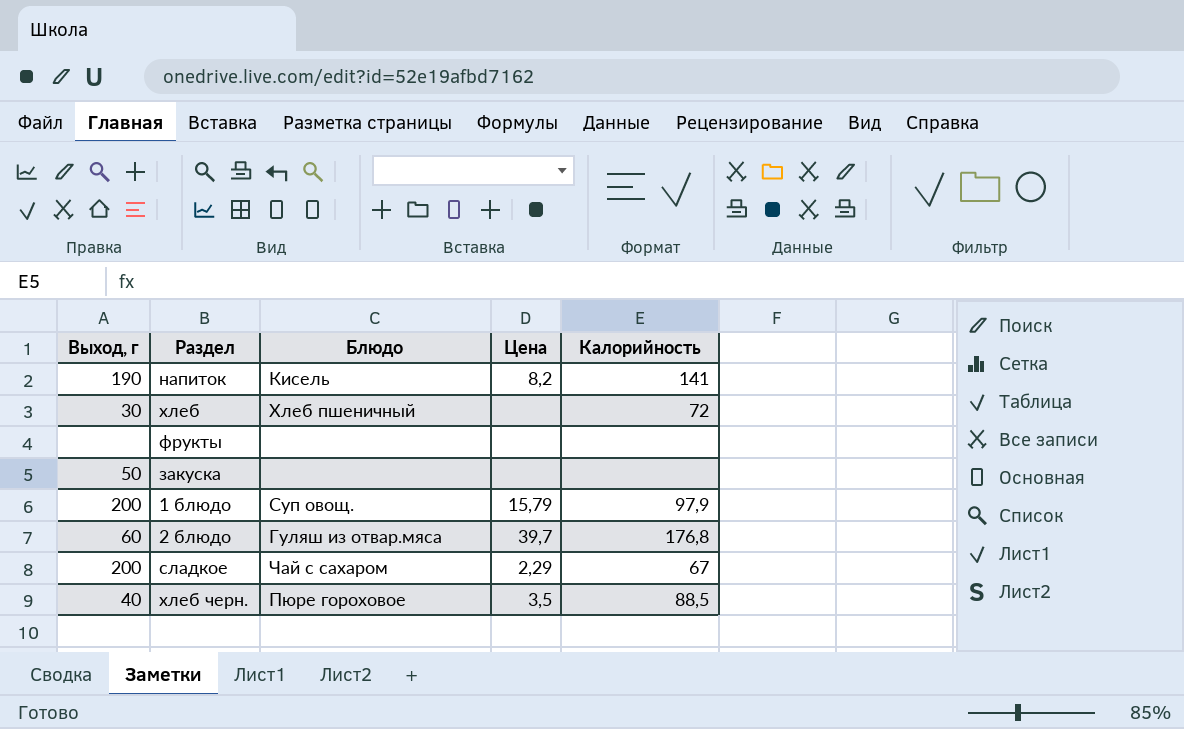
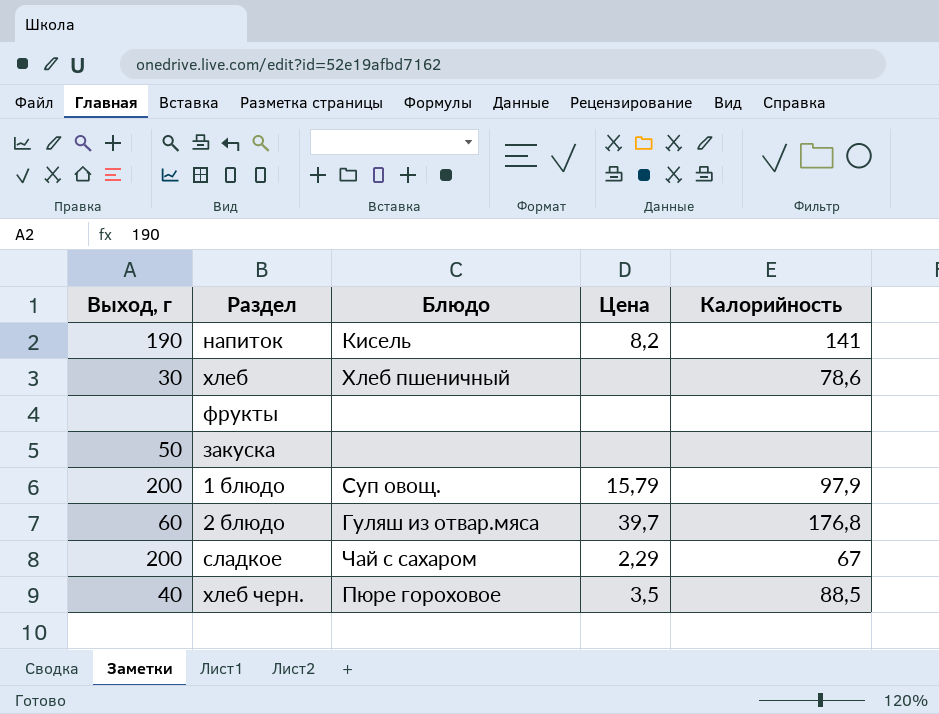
хлеб | Калорийность: 72 -> 78,6

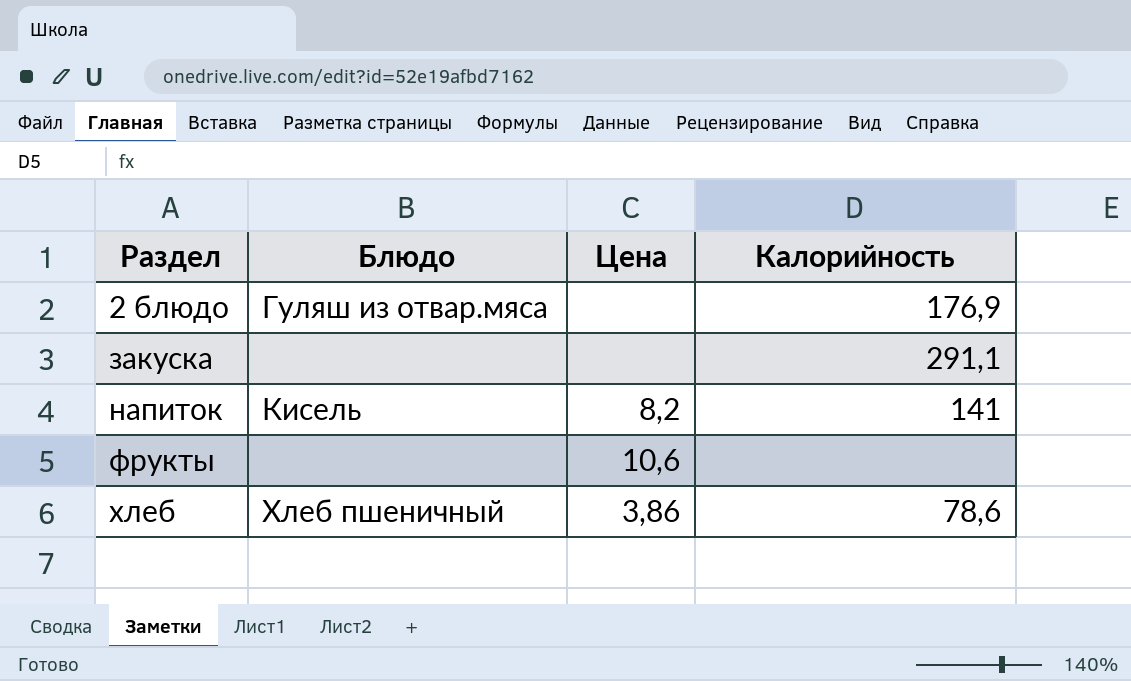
row order: none -> Раздел ascending
column Выход, г | position: 1 -> none
row 1 блюдо: 200 | Суп овощ. | 15,79 | 97,9 -> none
row сладкое: 200 | Чай с сахаром | 2,29 | 67 -> none
row хлеб черн.: 40 | Пюре гороховое | 3,5 | 88,5 -> none
2 блюдо | Цена: 39,7 -> none
2 блюдо | Калорийность: 176,8 -> 176,9
закуска | Калорийность: none -> 291,1
фрукты | Цена: none -> 10,6
хлеб | Цена: none -> 3,86

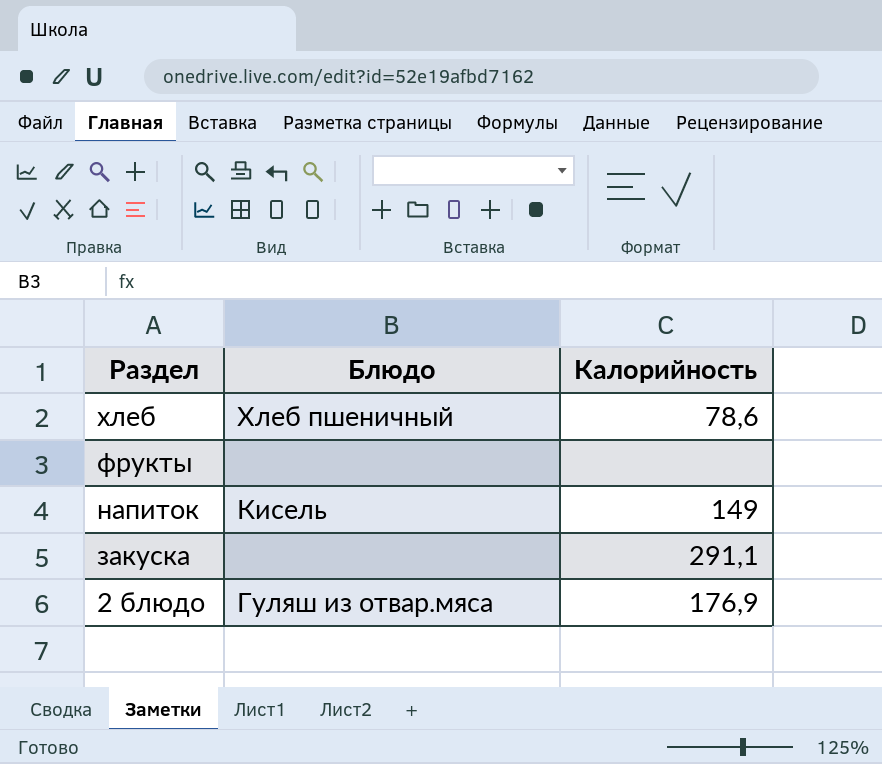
row order: Раздел ascending -> Раздел descending
column Цена | position: 3 -> none
напиток | Калорийность: 141 -> 149

